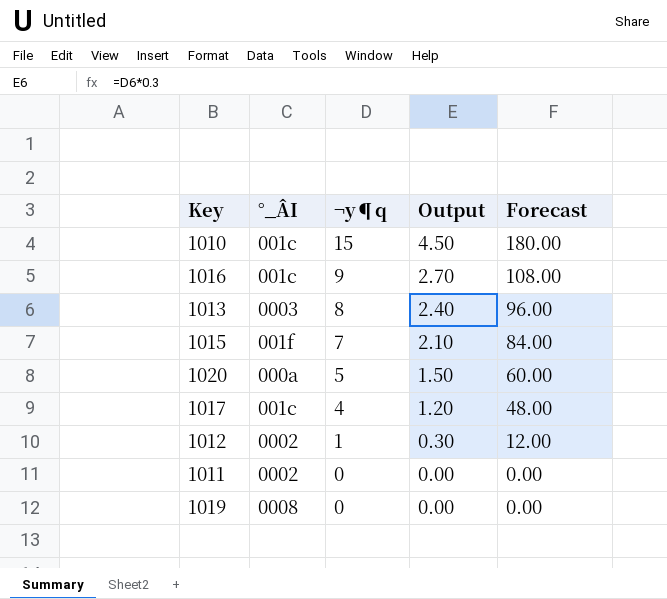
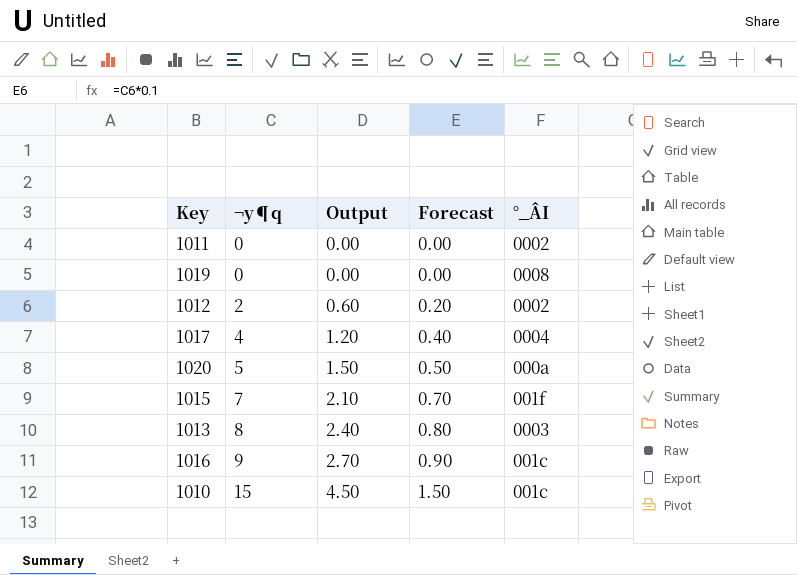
row order: ¬y¶q descending -> ¬y¶q ascending
column Forecast | formula: [¬y¶q] * 12 -> [¬y¶q] * 0.1
column °_ÂI | position: 2 -> 5
1012 | ¬y¶q: 1 -> 2
1012 | Output: 0.30 -> 0.60
1017 | °_ÂI: 001c -> 0004

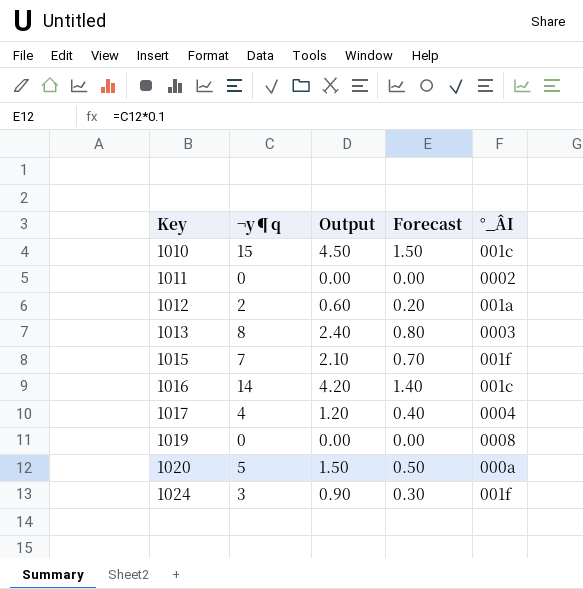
row order: ¬y¶q ascending -> Key ascending
1012 | °_ÂI: 0002 -> 001a
1016 | ¬y¶q: 9 -> 14
1016 | Output: 2.70 -> 4.20
1016 | Forecast: 0.90 -> 1.40
row 1024: none -> 3 | 0.90 | 0.30 | 001f

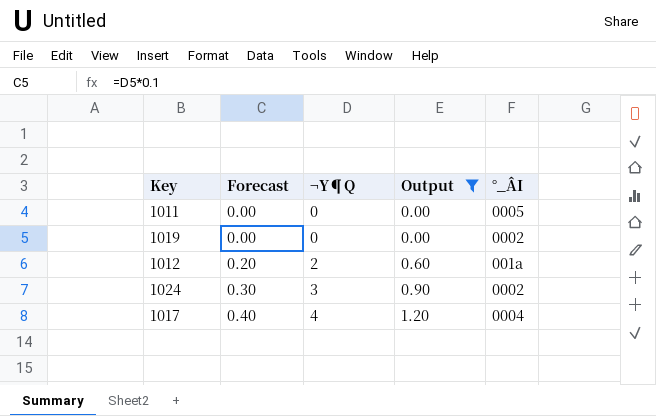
filter: none -> Output <= 1.20
row order: Key ascending -> Forecast ascending
column Forecast | position: 4 -> 2
column name: ¬y¶q -> ¬Y¶Q
1011 | °_ÂI: 0002 -> 0005
1019 | °_ÂI: 0008 -> 0002
1024 | °_ÂI: 001f -> 0002

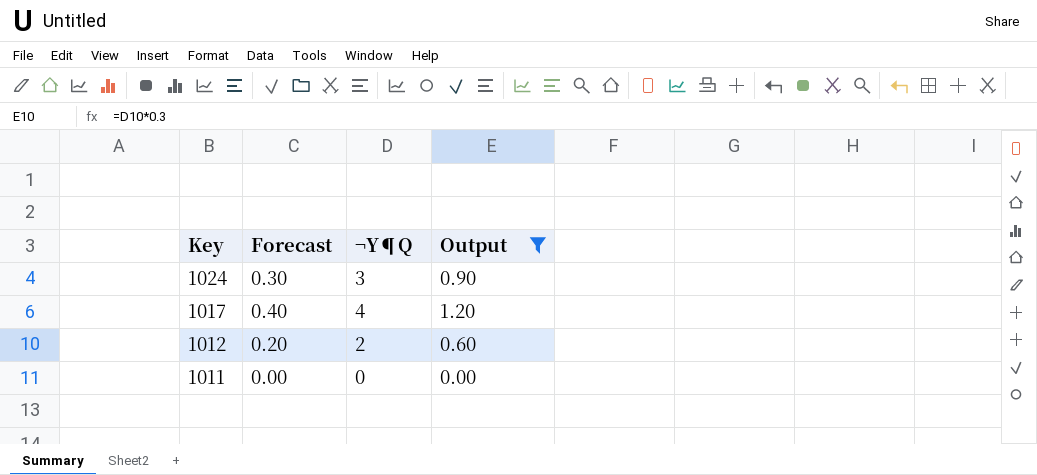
row order: Forecast ascending -> Key descending
column °_ÂI | position: 5 -> none
row 1019: 0.00 | 0 | 0.00 | 0002 -> none

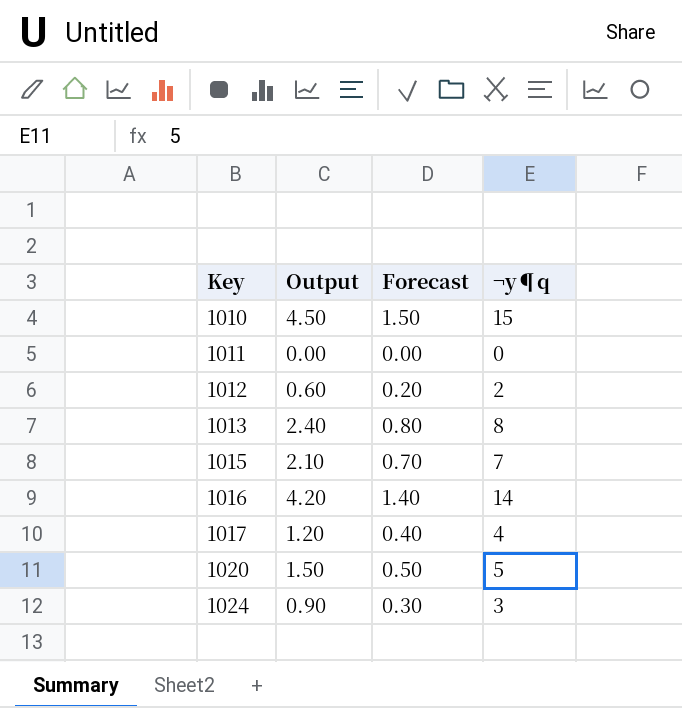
filter: Output <= 1.20 -> none
row order: Key descending -> Key ascending
column Output | position: 4 -> 2
column name: ¬Y¶Q -> ¬y¶q

